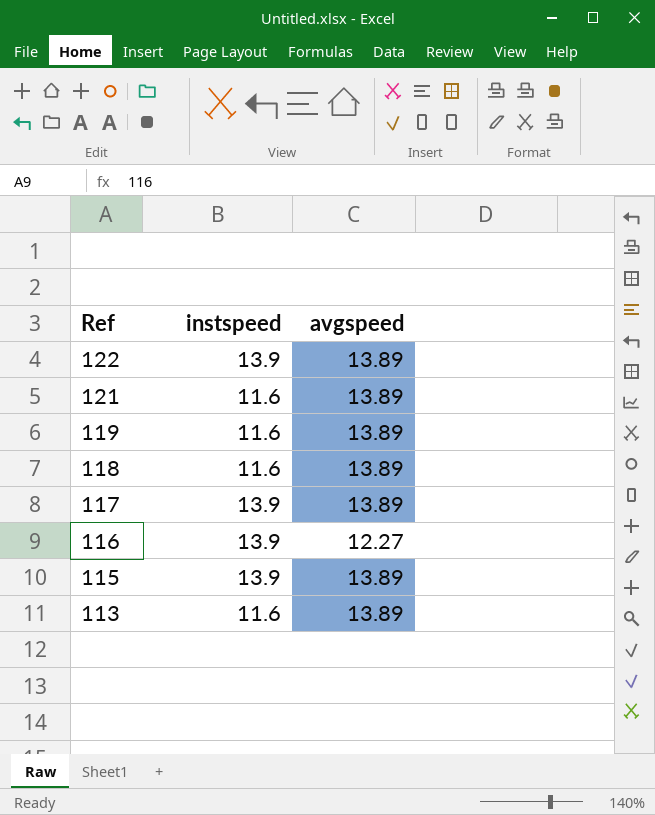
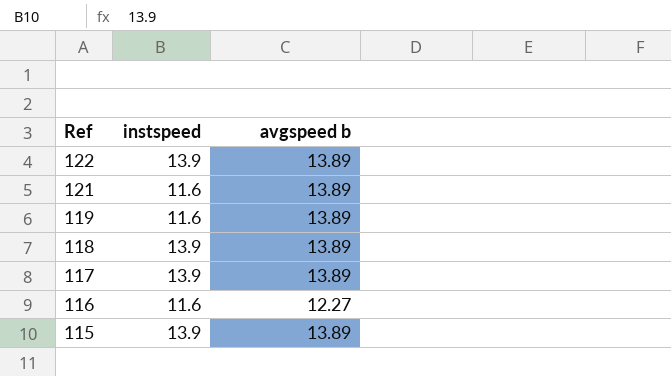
column name: avgspeed -> avgspeed b
row 113: 11.6 | 13.89 -> none
118 | instspeed: 11.6 -> 13.9
116 | instspeed: 13.9 -> 11.6

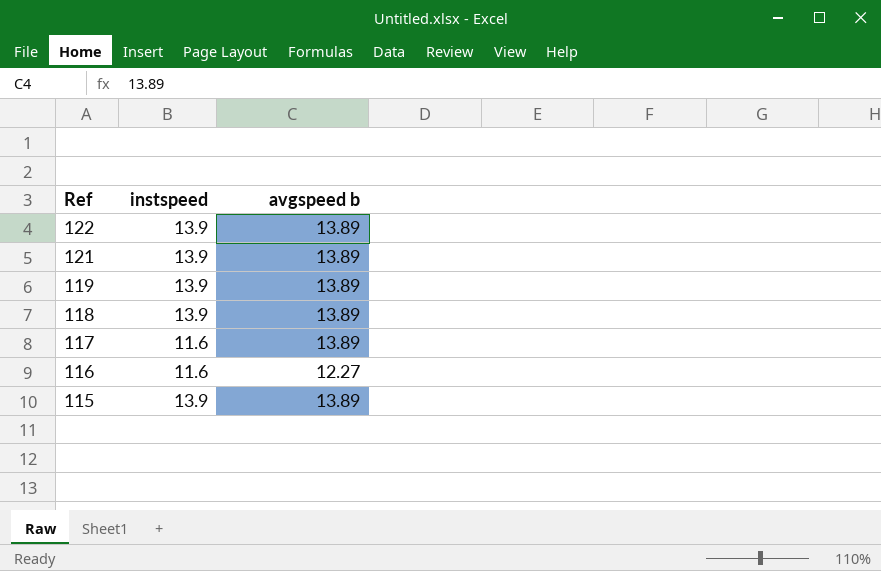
121 | instspeed: 11.6 -> 13.9
119 | instspeed: 11.6 -> 13.9
117 | instspeed: 13.9 -> 11.6

